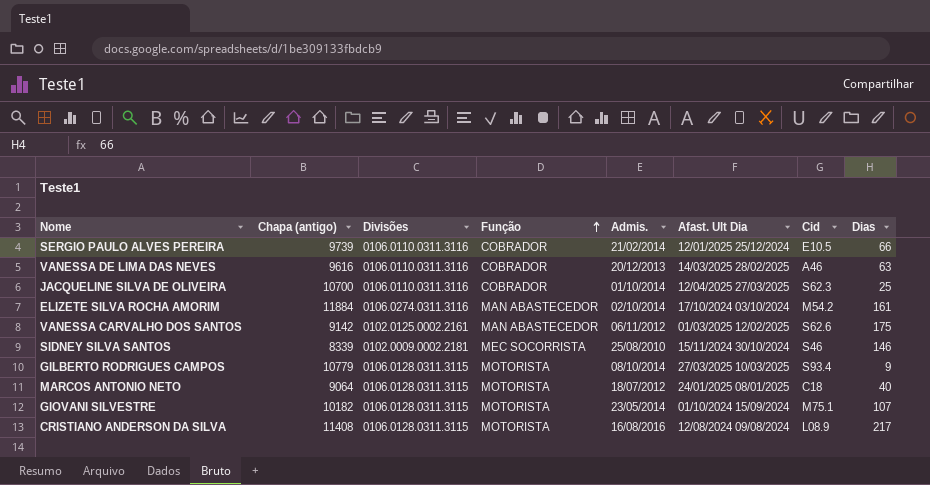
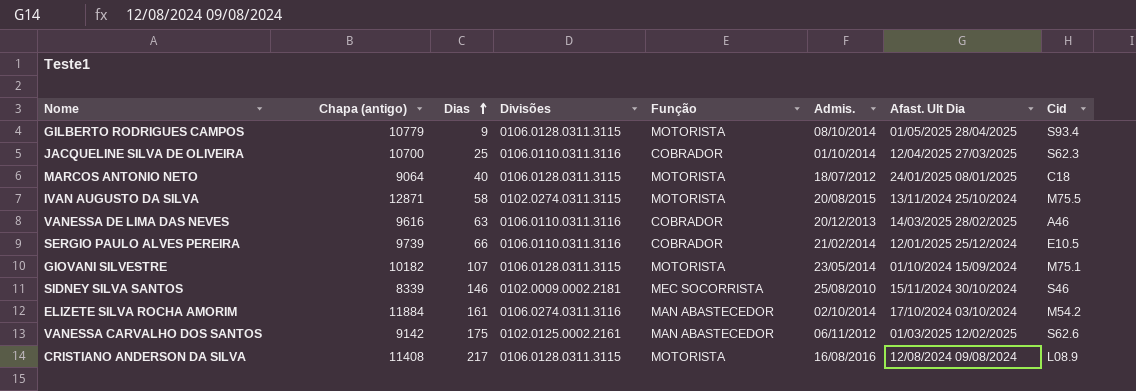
row order: Função ascending -> Dias ascending
column Dias | position: 8 -> 3
GILBERTO RODRIGUES CAMPOS | Afast. Ult Dia: 27/03/2025 10/03/2025 -> 01/05/2025 28/04/2025
row IVAN AUGUSTO DA SILVA: none -> 12871 | 58 | 0102.0274.0311.3115 | MOTORISTA | 20/08/2015 | 13/11/2024 25/10/2024 | M75.5

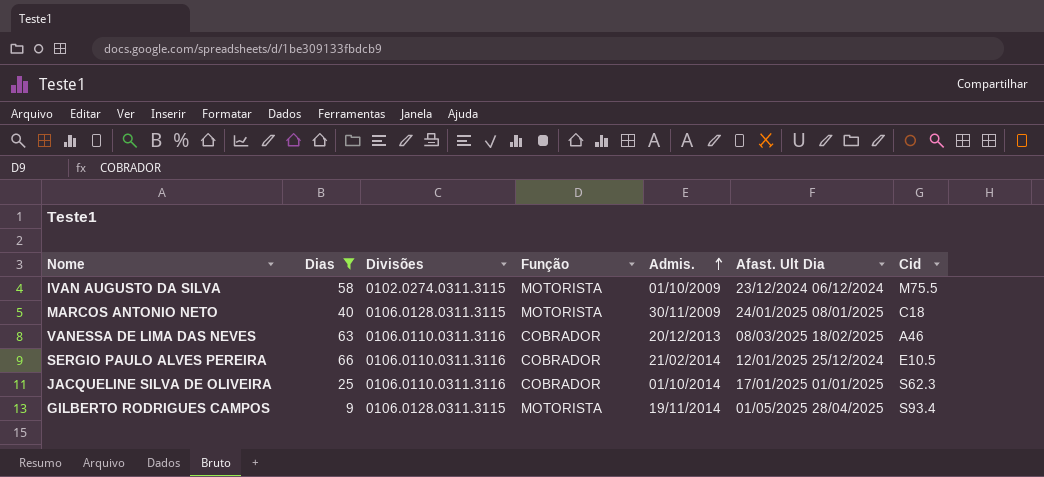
filter: none -> Dias <= 66
row order: Dias ascending -> Admis. ascending
column Chapa (antigo) | position: 2 -> none
IVAN AUGUSTO DA SILVA | Admis.: 20/08/2015 -> 01/10/2009
IVAN AUGUSTO DA SILVA | Afast. Ult Dia: 13/11/2024 25/10/2024 -> 23/12/2024 06/12/2024
MARCOS ANTONIO NETO | Admis.: 18/07/2012 -> 30/11/2009
VANESSA DE LIMA DAS NEVES | Afast. Ult Dia: 14/03/2025 28/02/2025 -> 08/03/2025 18/02/2025
JACQUELINE SILVA DE OLIVEIRA | Afast. Ult Dia: 12/04/2025 27/03/2025 -> 17/01/2025 01/01/2025
GILBERTO RODRIGUES CAMPOS | Admis.: 08/10/2014 -> 19/11/2014

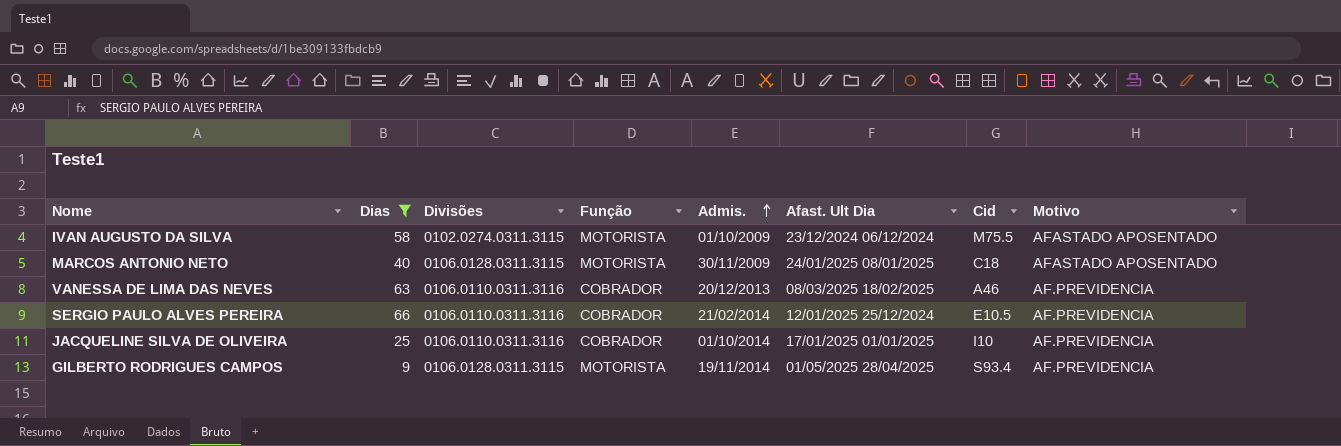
column Motivo | position: none -> 8
JACQUELINE SILVA DE OLIVEIRA | Cid: S62.3 -> I10

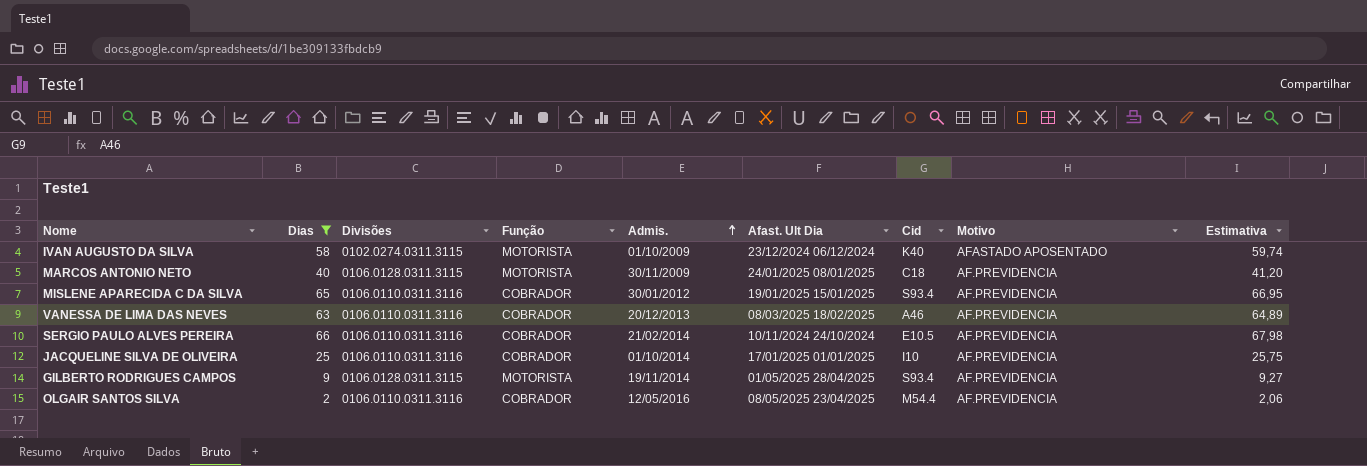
column Estimativa | formula: none -> [Dias] * 1,03
IVAN AUGUSTO DA SILVA | Cid: M75.5 -> K40
MARCOS ANTONIO NETO | Motivo: AFASTADO APOSENTADO -> AF.PREVIDENCIA
row MISLENE APARECIDA C DA SILVA: none -> 65 | 0106.0110.0311.3116 | COBRADOR | 30/01/2012 | 19/01/2025 15/01/2025 | S93.4 | AF.PREVIDENCIA | 66,95
SERGIO PAULO ALVES PEREIRA | Afast. Ult Dia: 12/01/2025 25/12/2024 -> 10/11/2024 24/10/2024
row OLGAIR SANTOS SILVA: none -> 2 | 0106.0110.0311.3116 | COBRADOR | 12/05/2016 | 08/05/2025 23/04/2025 | M54.4 | AF.PREVIDENCIA | 2,06

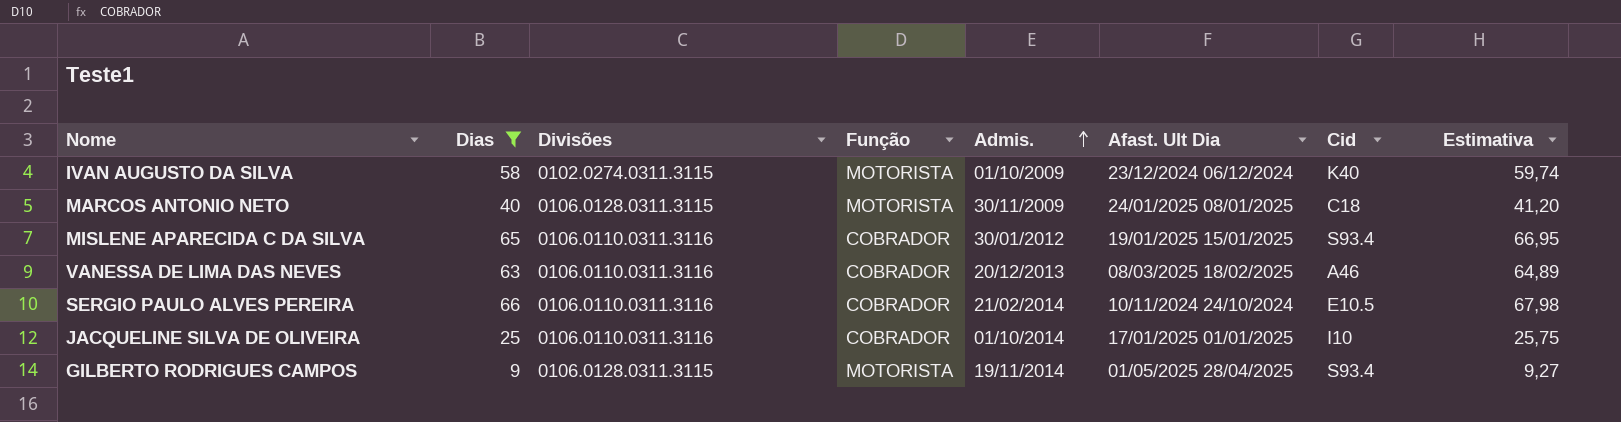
column Motivo | position: 8 -> none
row OLGAIR SANTOS SILVA: 2 | 0106.0110.0311.3116 | COBRADOR | 12/05/2016 | 08/05/2025 23/04/2025 | M54.4 | AF.PREVIDENCIA | 2,06 -> none

